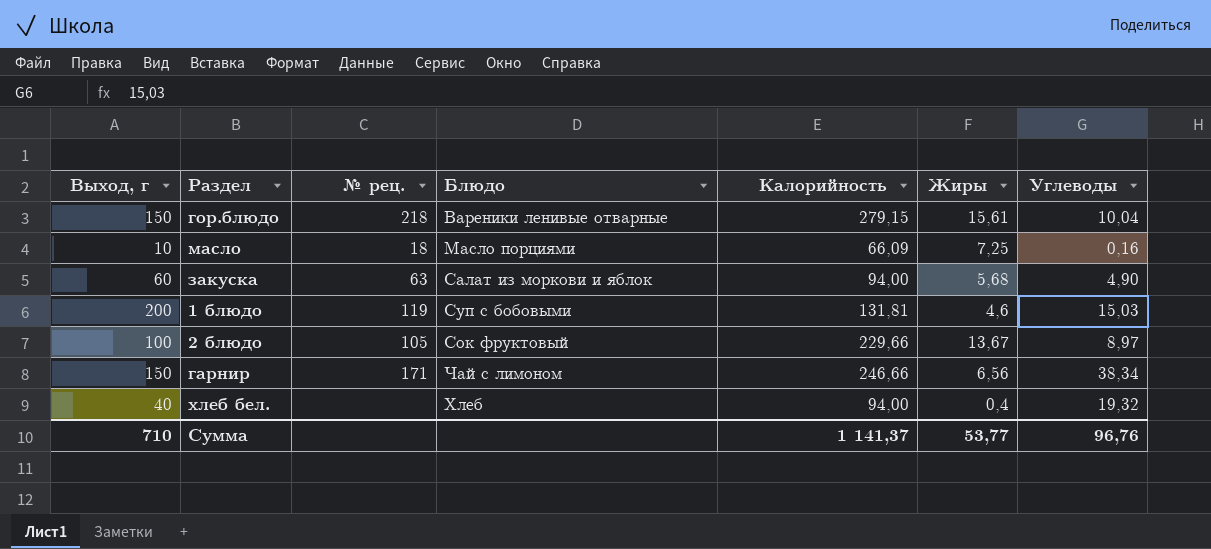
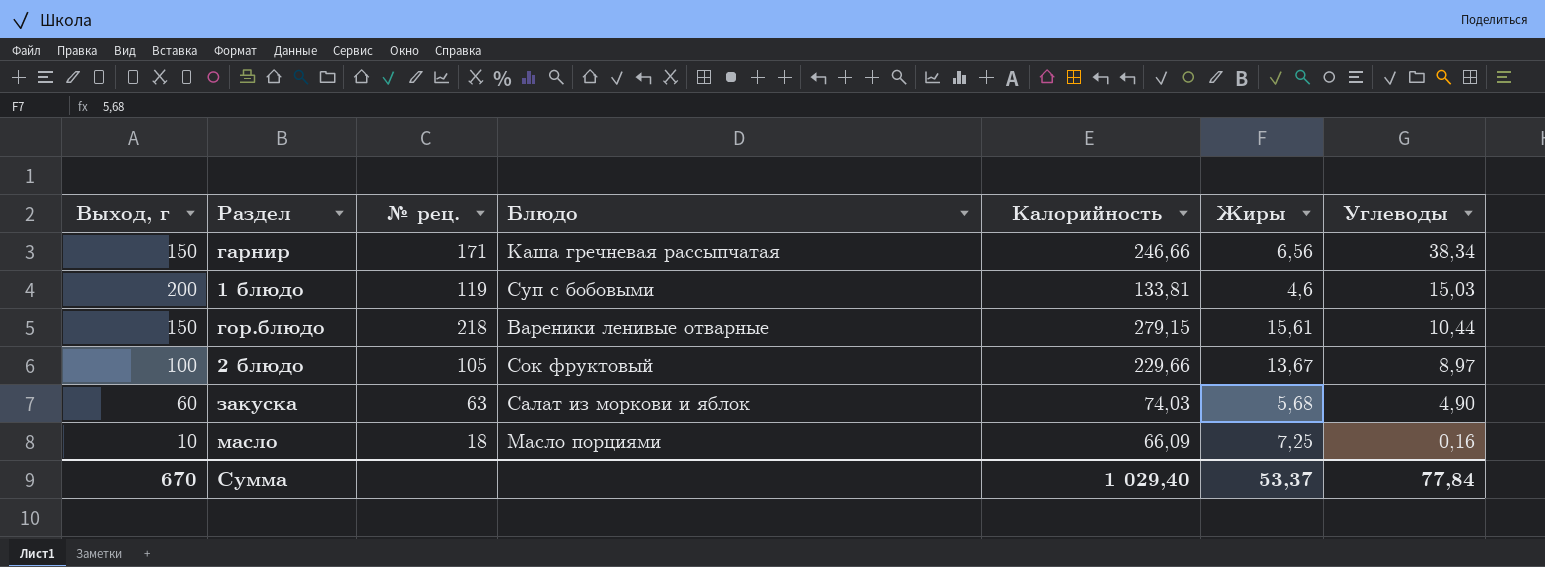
row order: none -> Углеводы descending
row хлеб бел.: 40 | none | Хлеб | 94,00 | 0,4 | 19,32 -> none
гарнир | Блюдо: Чай с лимоном -> Каша гречневая рассыпчатая
1 блюдо | Калорийность: 131,81 -> 133,81
гор.блюдо | Углеводы: 10,04 -> 10,44
закуска | Калорийность: 94,00 -> 74,03
Сумма | Выход, г: 710 -> 670
Сумма | Калорийность: 1 141,37 -> 1 029,40
Сумма | Жиры: 53,77 -> 53,37
Сумма | Углеводы: 96,76 -> 77,84

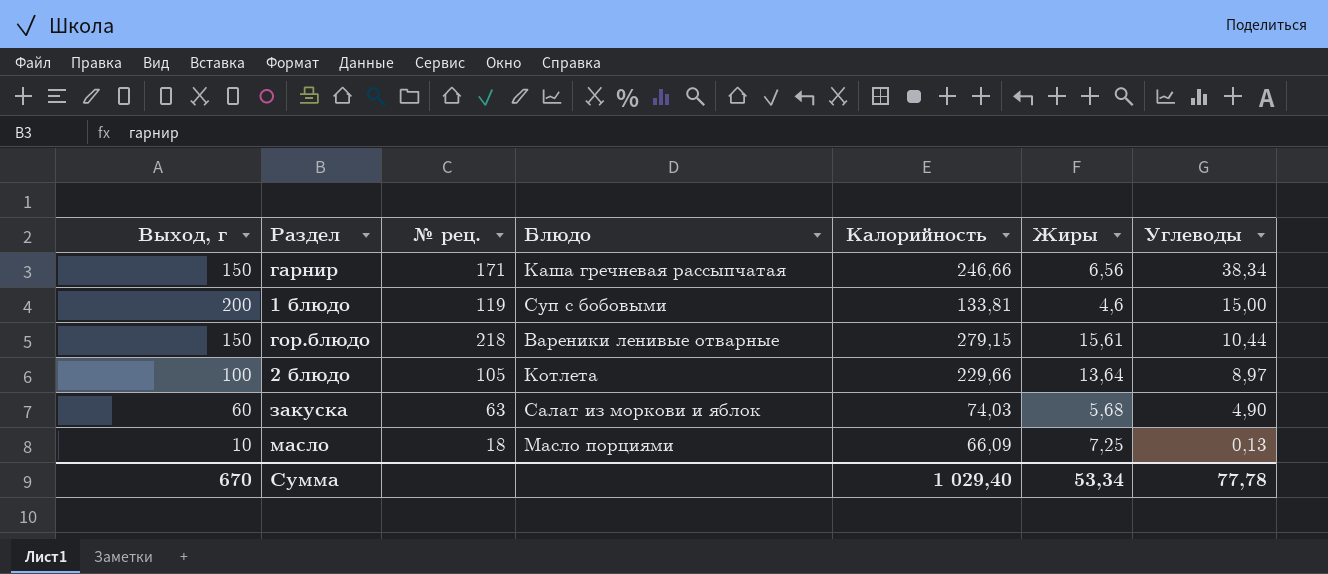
1 блюдо | Углеводы: 15,03 -> 15,00
2 блюдо | Блюдо: Сок фруктовый -> Котлета
2 блюдо | Жиры: 13,67 -> 13,64
масло | Углеводы: 0,16 -> 0,13
Сумма | Жиры: 53,37 -> 53,34
Сумма | Углеводы: 77,84 -> 77,78

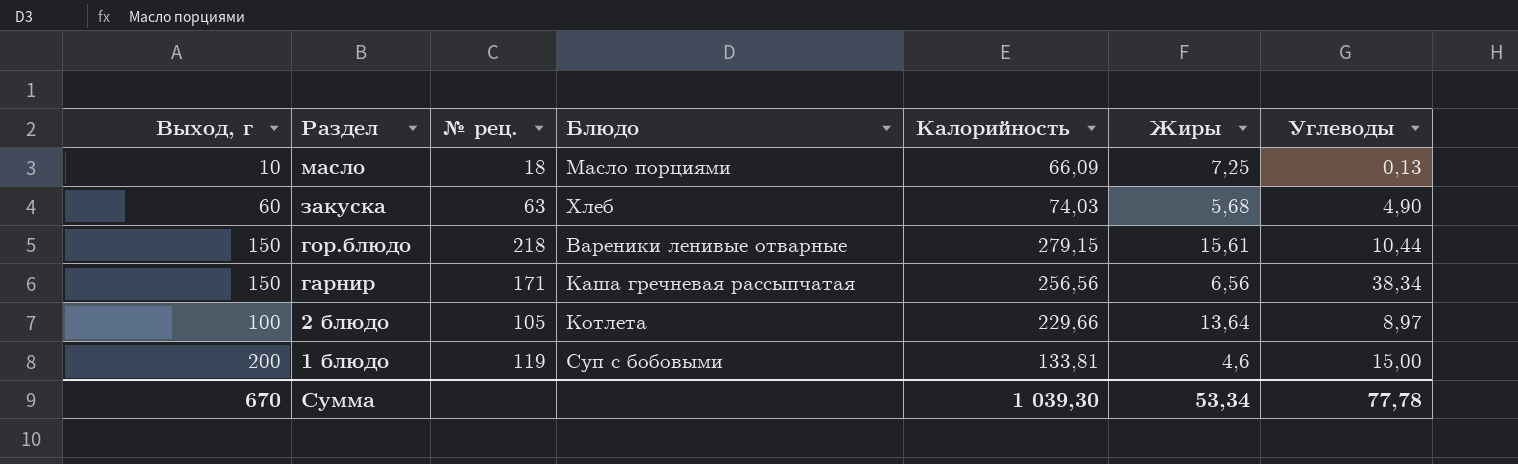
row order: Углеводы descending -> Раздел descending
закуска | Блюдо: Салат из моркови и яблок -> Хлеб
гарнир | Калорийность: 246,66 -> 256,56
Сумма | Калорийность: 1 029,40 -> 1 039,30

